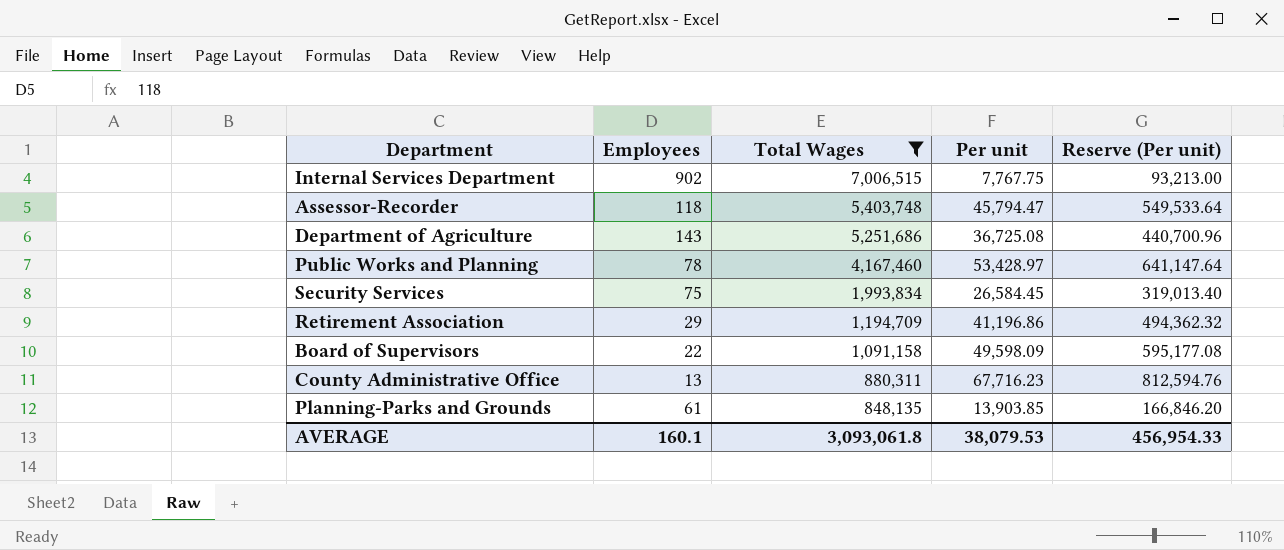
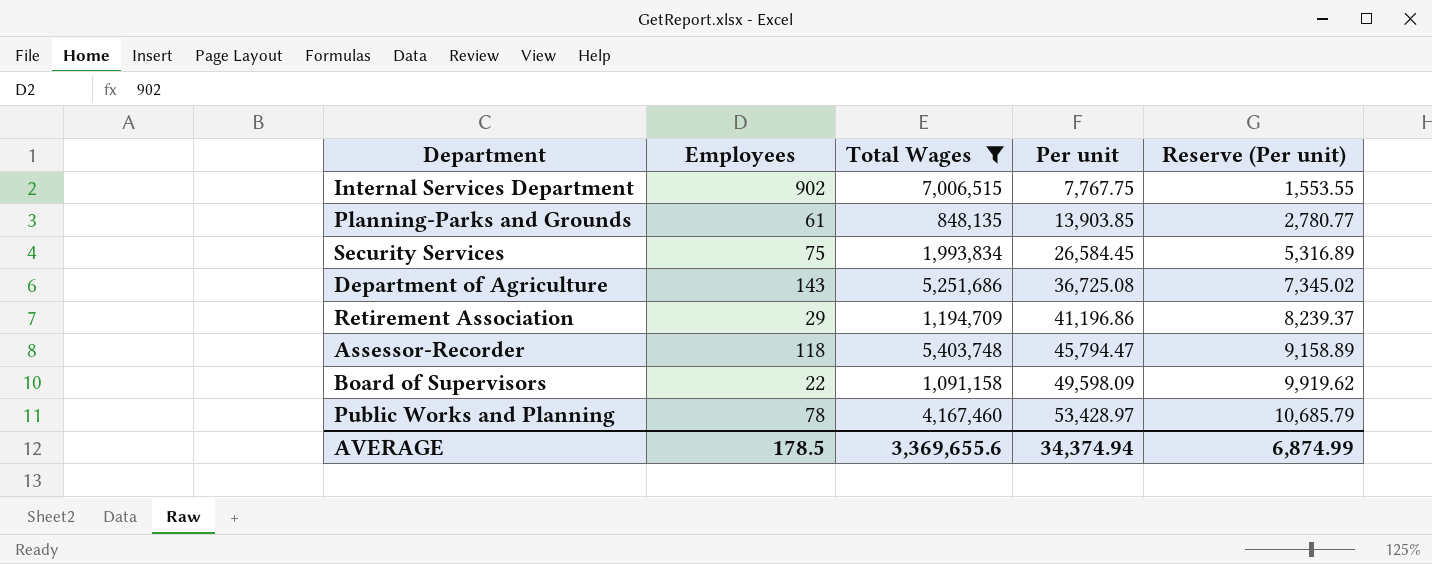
row order: Total Wages descending -> Per unit ascending
column Reserve (Per unit) | formula: [Per unit] * 12 -> [Per unit] * 0.2
row County Administrative Office: 13 | 880,311 | 67,716.23 | 812,594.76 -> none
AVERAGE | Employees: 160.1 -> 178.5
AVERAGE | Total Wages: 3,093,061.8 -> 3,369,655.6
AVERAGE | Per unit: 38,079.53 -> 34,374.94
AVERAGE | Reserve (Per unit): 456,954.33 -> 6,874.99

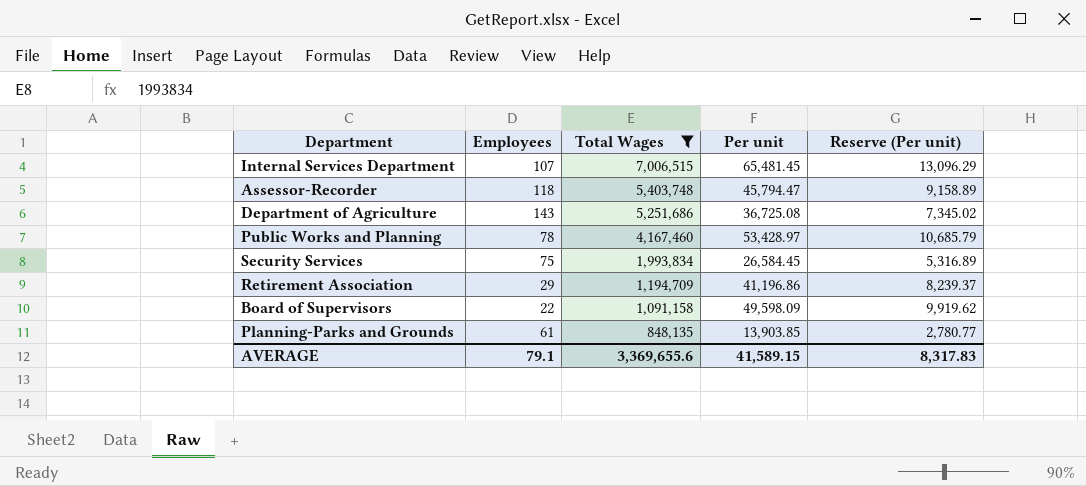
row order: Per unit ascending -> Total Wages descending
Internal Services Department | Employees: 902 -> 107
Internal Services Department | Per unit: 7,767.75 -> 65,481.45
Internal Services Department | Reserve (Per unit): 1,553.55 -> 13,096.29
AVERAGE | Employees: 178.5 -> 79.1
AVERAGE | Per unit: 34,374.94 -> 41,589.15
AVERAGE | Reserve (Per unit): 6,874.99 -> 8,317.83

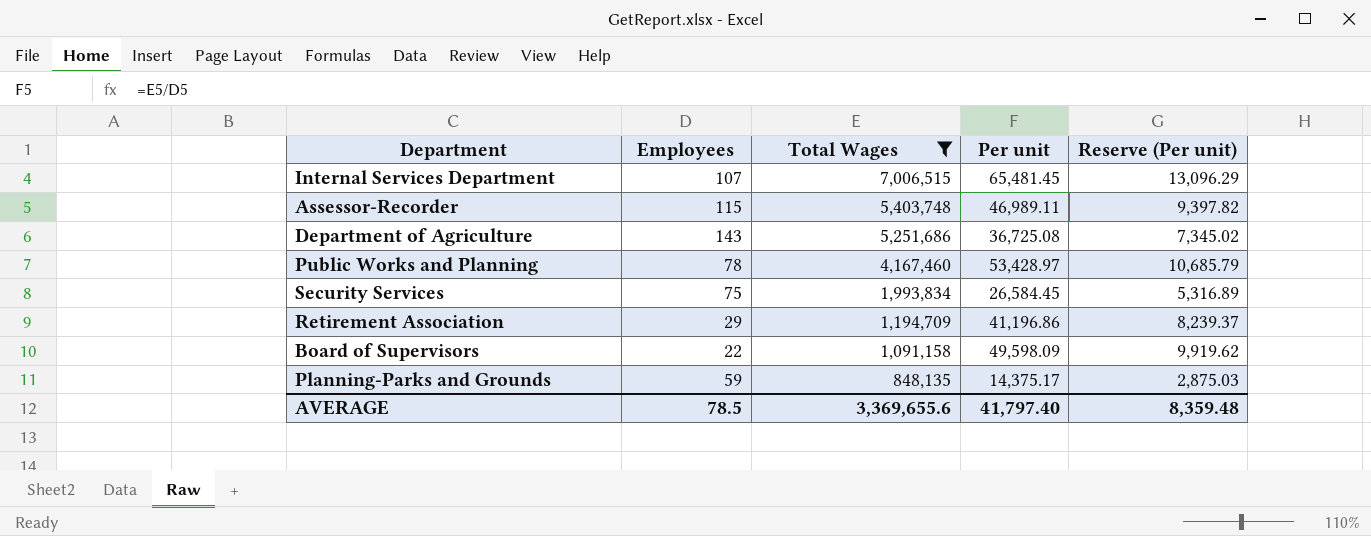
Assessor-Recorder | Employees: 118 -> 115
Assessor-Recorder | Per unit: 45,794.47 -> 46,989.11
Assessor-Recorder | Reserve (Per unit): 9,158.89 -> 9,397.82
Planning-Parks and Grounds | Employees: 61 -> 59
Planning-Parks and Grounds | Per unit: 13,903.85 -> 14,375.17
Planning-Parks and Grounds | Reserve (Per unit): 2,780.77 -> 2,875.03
AVERAGE | Employees: 79.1 -> 78.5
AVERAGE | Per unit: 41,589.15 -> 41,797.40
AVERAGE | Reserve (Per unit): 8,317.83 -> 8,359.48

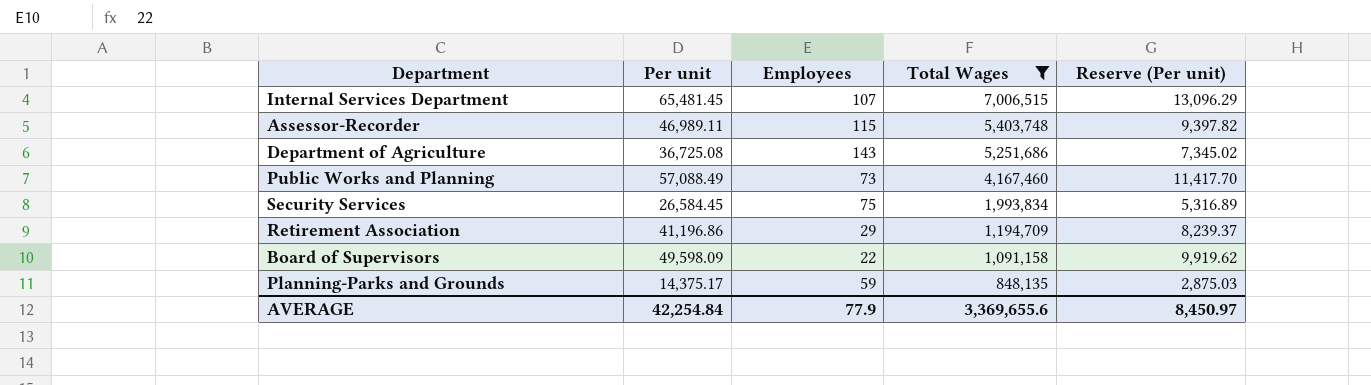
column Per unit | position: 4 -> 2
Public Works and Planning | Per unit: 53,428.97 -> 57,088.49
Public Works and Planning | Employees: 78 -> 73
Public Works and Planning | Reserve (Per unit): 10,685.79 -> 11,417.70
AVERAGE | Per unit: 41,797.40 -> 42,254.84
AVERAGE | Employees: 78.5 -> 77.9
AVERAGE | Reserve (Per unit): 8,359.48 -> 8,450.97

